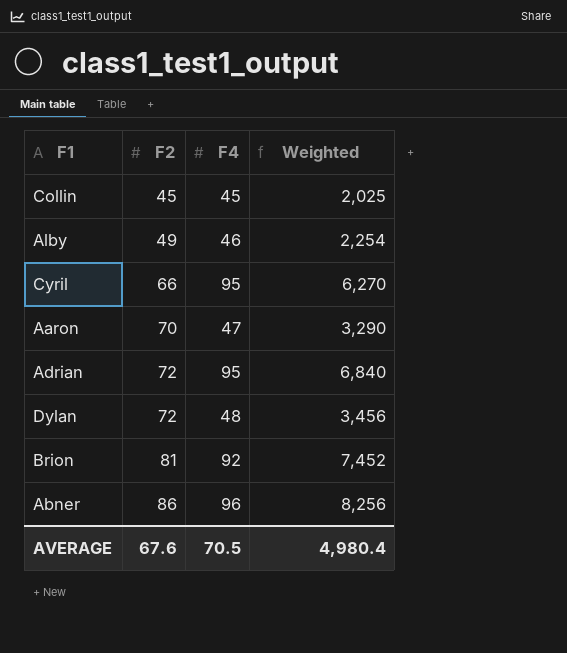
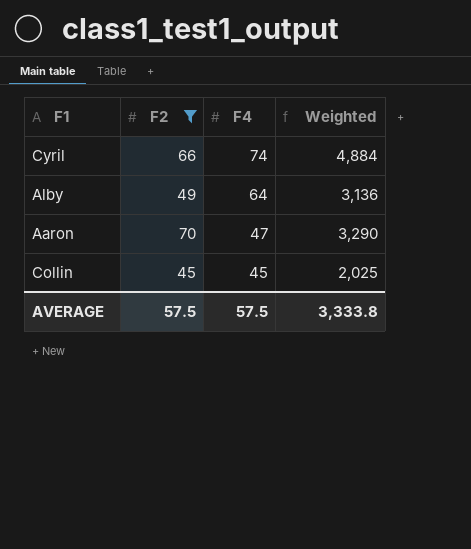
filter: none -> F2 <= 70
row order: F2 ascending -> F4 descending
Cyril | F4: 95 -> 74
Cyril | Weighted: 6,270 -> 4,884
Alby | F4: 46 -> 64
Alby | Weighted: 2,254 -> 3,136
AVERAGE | F2: 67.6 -> 57.5
AVERAGE | F4: 70.5 -> 57.5
AVERAGE | Weighted: 4,980.4 -> 3,333.8

